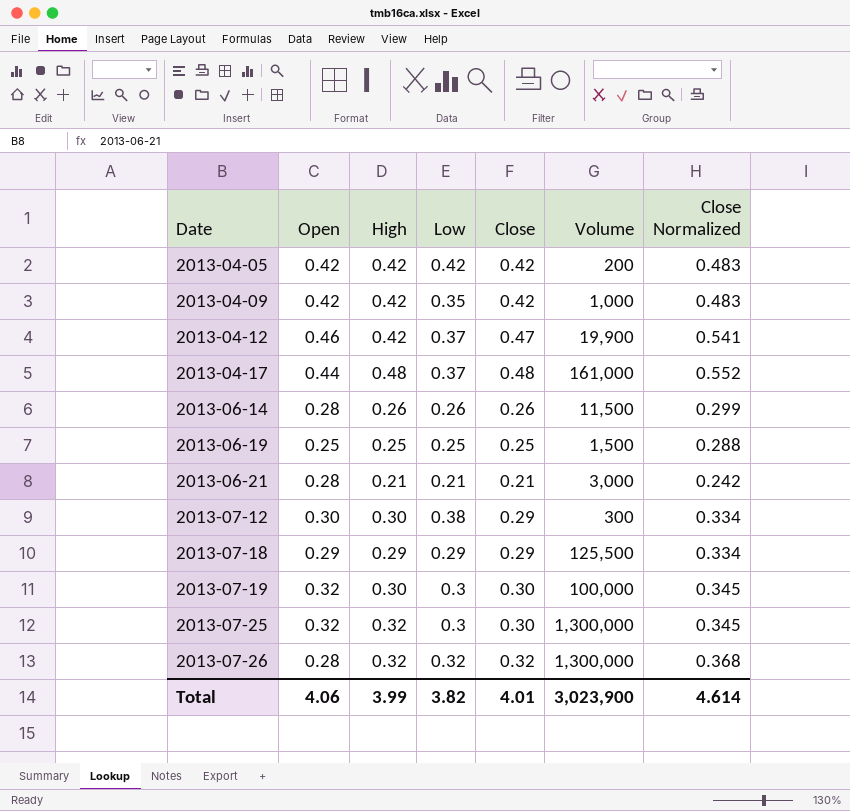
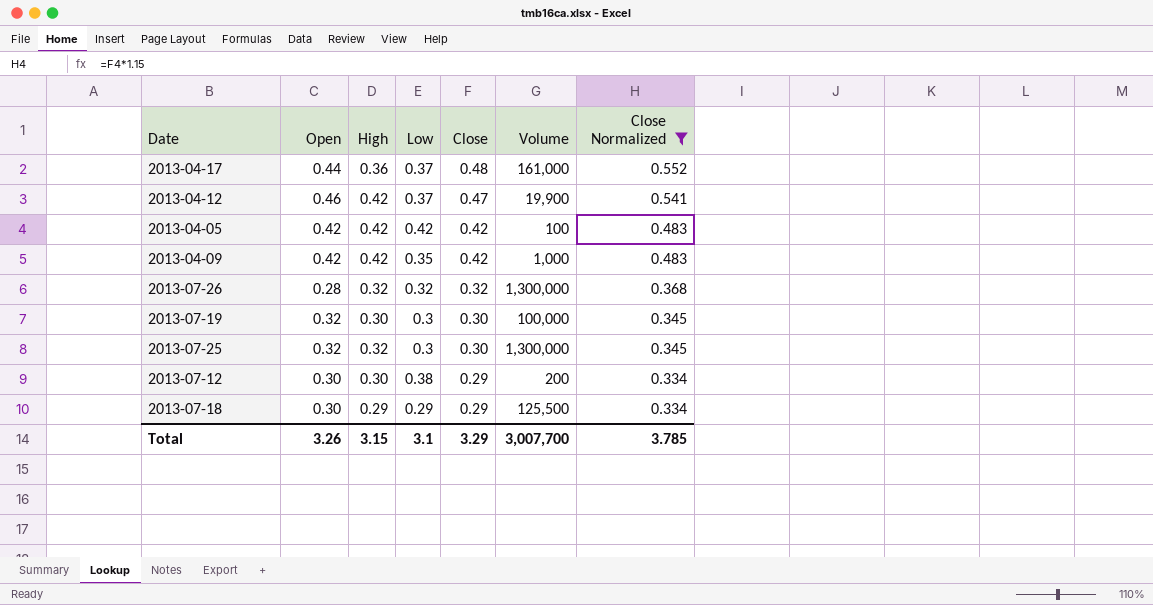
filter: none -> Close Normalized >= 0.334
row order: Date ascending -> Close descending
2013-04-17 | High: 0.48 -> 0.36
2013-04-05 | Volume: 200 -> 100
2013-07-12 | Volume: 300 -> 200
2013-07-18 | Open: 0.29 -> 0.30
Total | Open: 4.06 -> 3.26
Total | High: 3.99 -> 3.15
Total | Low: 3.82 -> 3.1
Total | Close: 4.01 -> 3.29
Total | Volume: 3,023,900 -> 3,007,700
Total | Close Normalized: 4.614 -> 3.785

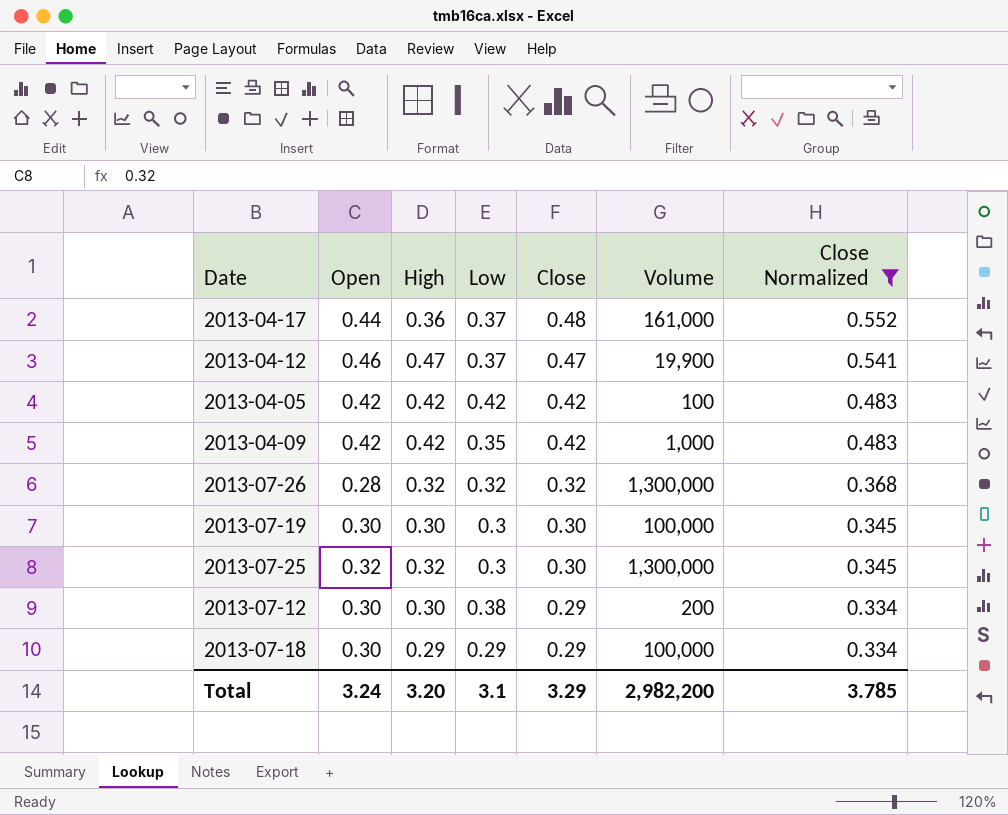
2013-04-12 | High: 0.42 -> 0.47
2013-07-19 | Open: 0.32 -> 0.30
2013-07-18 | Volume: 125,500 -> 100,000
Total | Open: 3.26 -> 3.24
Total | High: 3.15 -> 3.20
Total | Volume: 3,007,700 -> 2,982,200

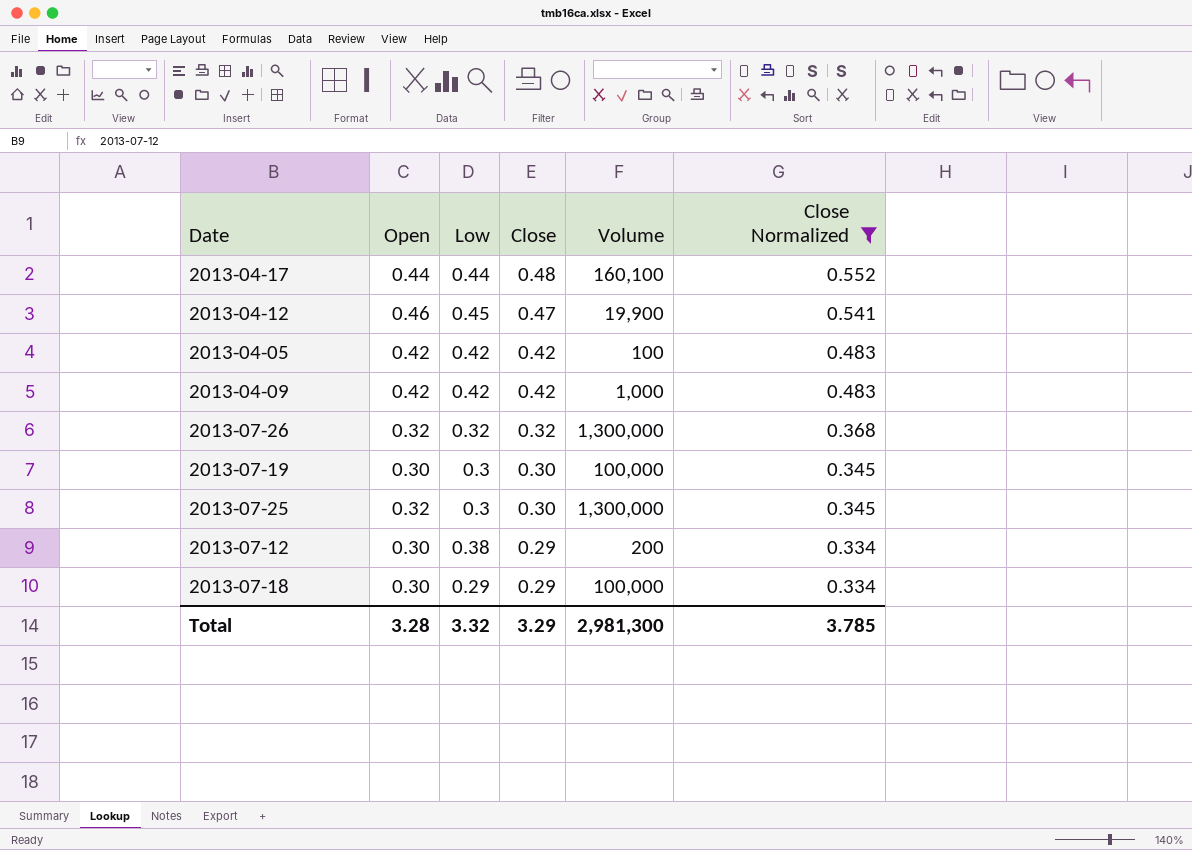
column High | position: 3 -> none
2013-04-17 | Low: 0.37 -> 0.44
2013-04-17 | Volume: 161,000 -> 160,100
2013-04-12 | Low: 0.37 -> 0.45
2013-04-09 | Low: 0.35 -> 0.42
2013-07-26 | Open: 0.28 -> 0.32
Total | Open: 3.24 -> 3.28
Total | Low: 3.1 -> 3.32
Total | Volume: 2,982,200 -> 2,981,300

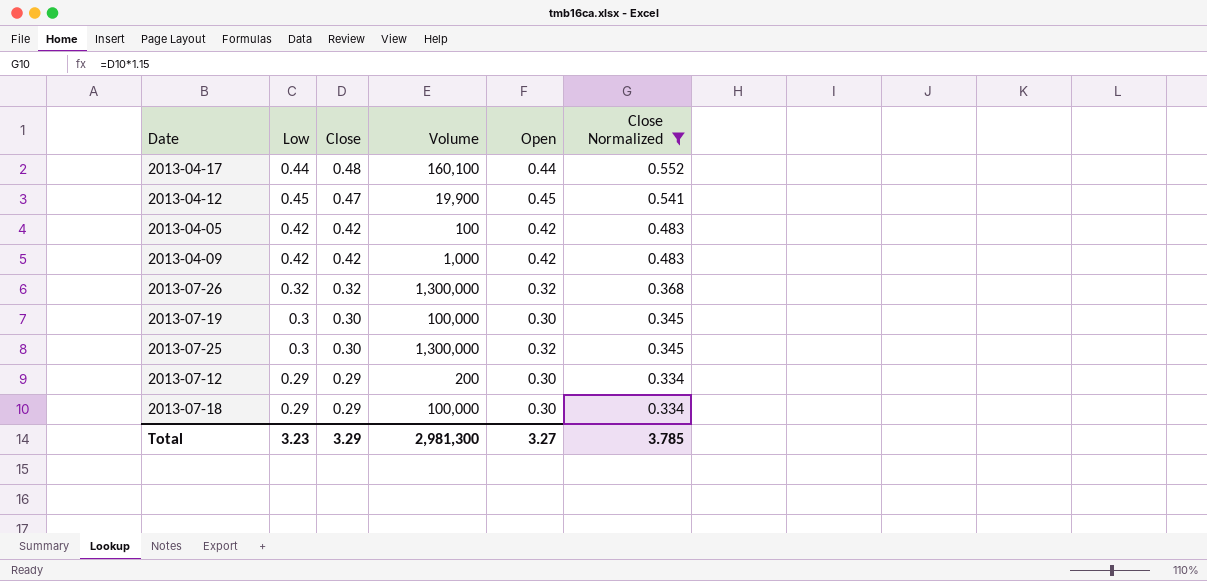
column Open | position: 2 -> 5
2013-04-12 | Open: 0.46 -> 0.45
2013-07-12 | Low: 0.38 -> 0.29
Total | Low: 3.32 -> 3.23
Total | Open: 3.28 -> 3.27

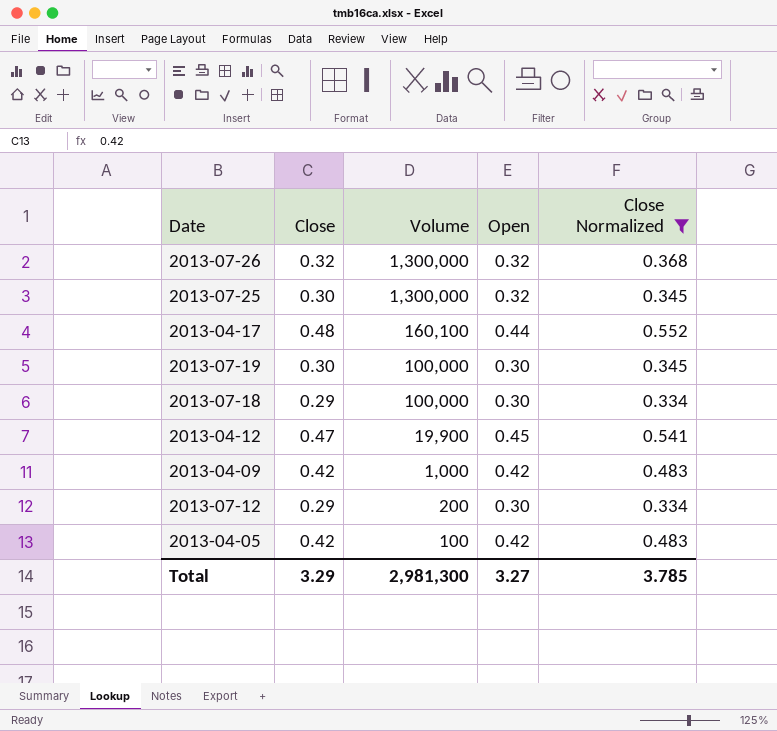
row order: Close descending -> Volume descending
column Low | position: 2 -> none

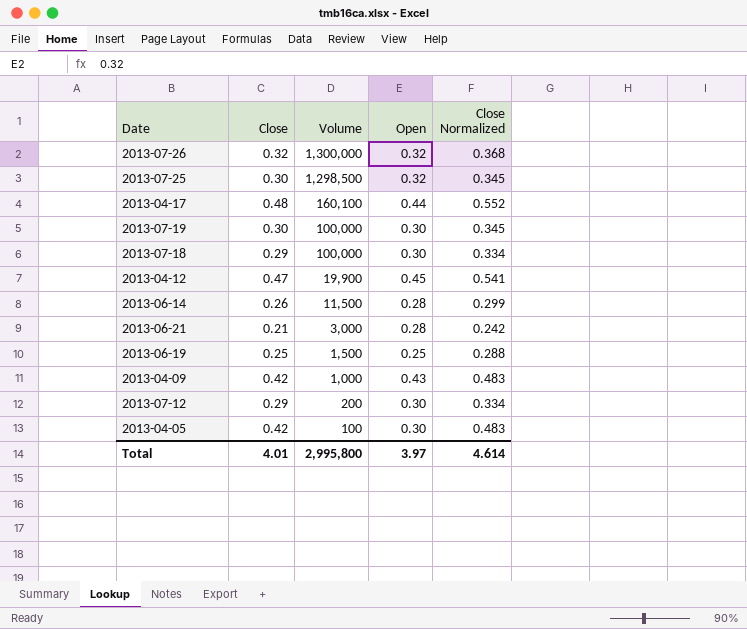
filter: Close Normalized >= 0.334 -> none
2013-07-25 | Volume: 1,300,000 -> 1,298,500
2013-04-09 | Open: 0.42 -> 0.43
2013-04-05 | Open: 0.42 -> 0.30
Total | Close: 3.29 -> 4.01
Total | Volume: 2,981,300 -> 2,995,800
Total | Open: 3.27 -> 3.97
Total | Close Normalized: 3.785 -> 4.614

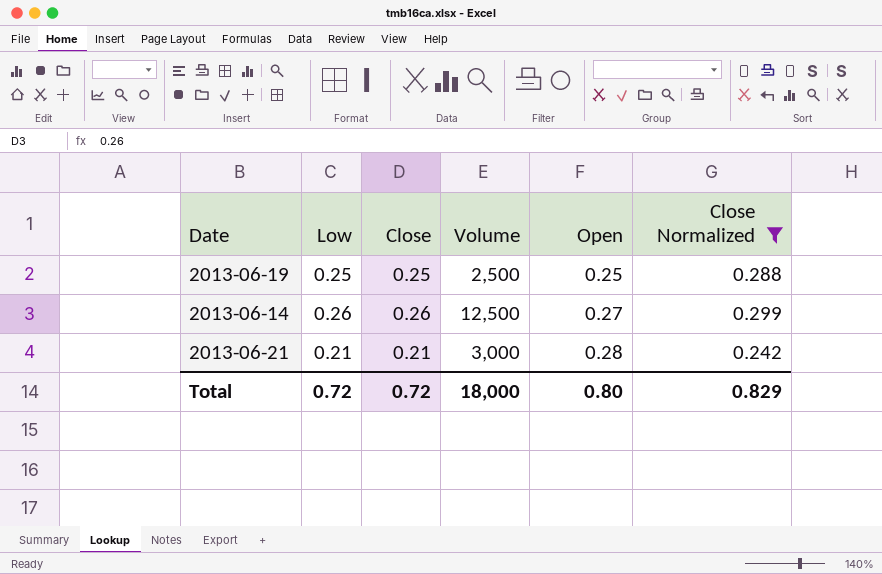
filter: none -> Close Normalized <= 0.299
row order: Volume descending -> Open ascending
column Low | position: none -> 2
2013-06-19 | Volume: 1,500 -> 2,500
2013-06-14 | Volume: 11,500 -> 12,500
2013-06-14 | Open: 0.28 -> 0.27
Total | Close: 4.01 -> 0.72
Total | Volume: 2,995,800 -> 18,000
Total | Open: 3.97 -> 0.80
Total | Close Normalized: 4.614 -> 0.829

